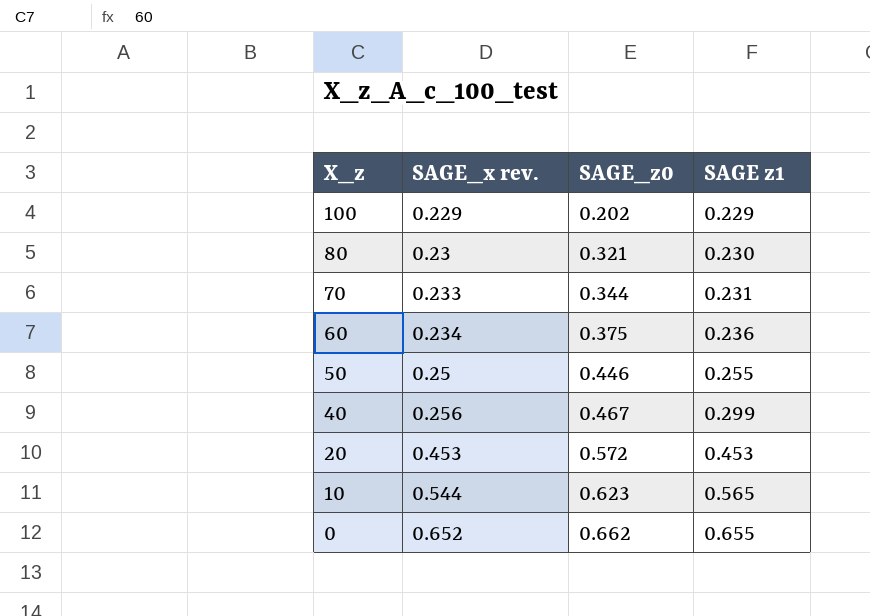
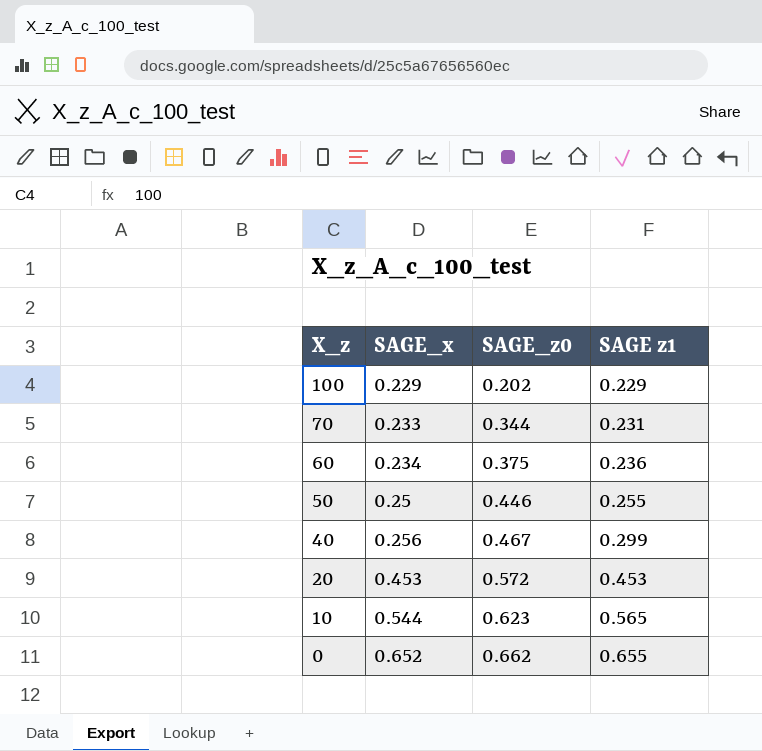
column name: SAGE_x rev. -> SAGE_x
row 80: 0.23 | 0.321 | 0.230 -> none

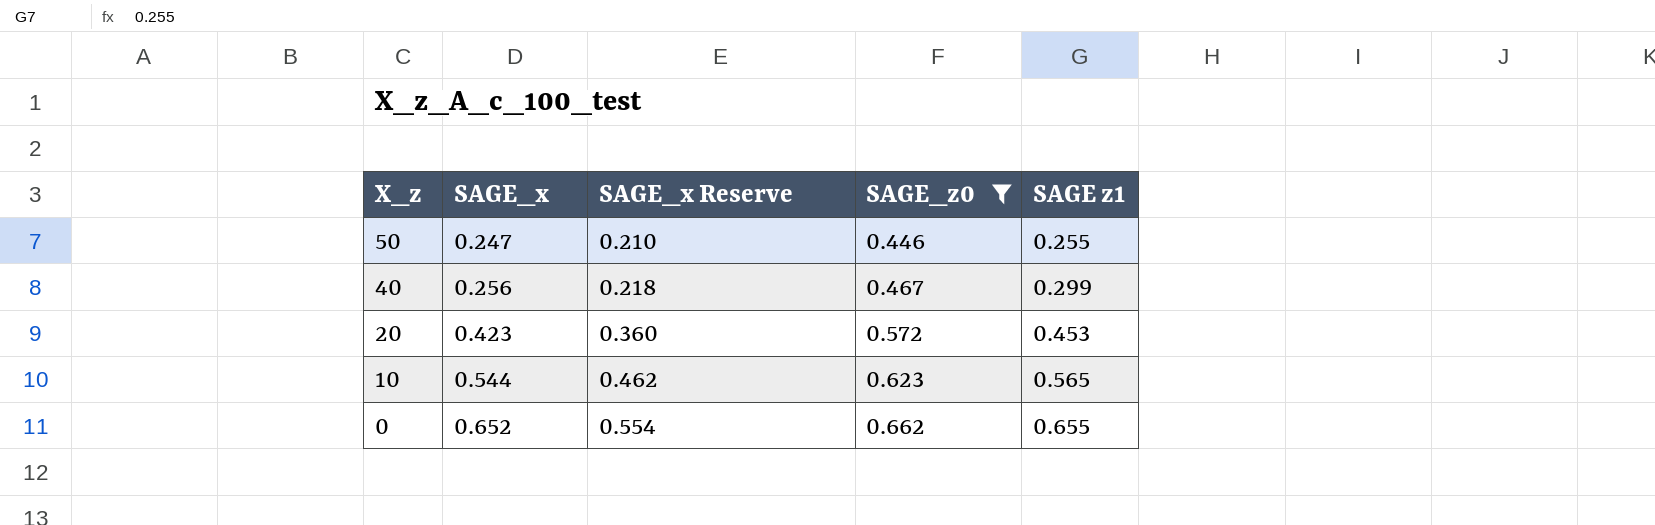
filter: none -> SAGE_z0 >= 0.446
column SAGE_x Reserve | formula: none -> [SAGE_x] * 0.85
50 | SAGE_x: 0.25 -> 0.247
20 | SAGE_x: 0.453 -> 0.423

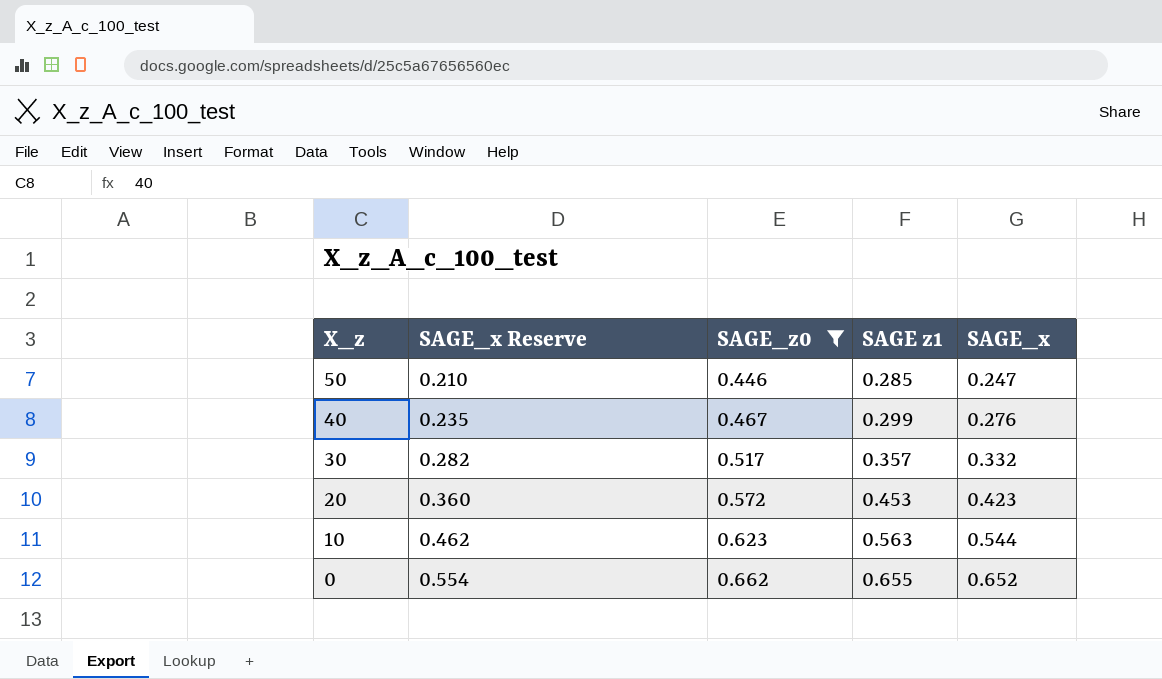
column SAGE_x | position: 2 -> 5
50 | SAGE z1: 0.255 -> 0.285
40 | SAGE_x Reserve: 0.218 -> 0.235
40 | SAGE_x: 0.256 -> 0.276
row 30: none -> 0.282 | 0.517 | 0.357 | 0.332
10 | SAGE z1: 0.565 -> 0.563

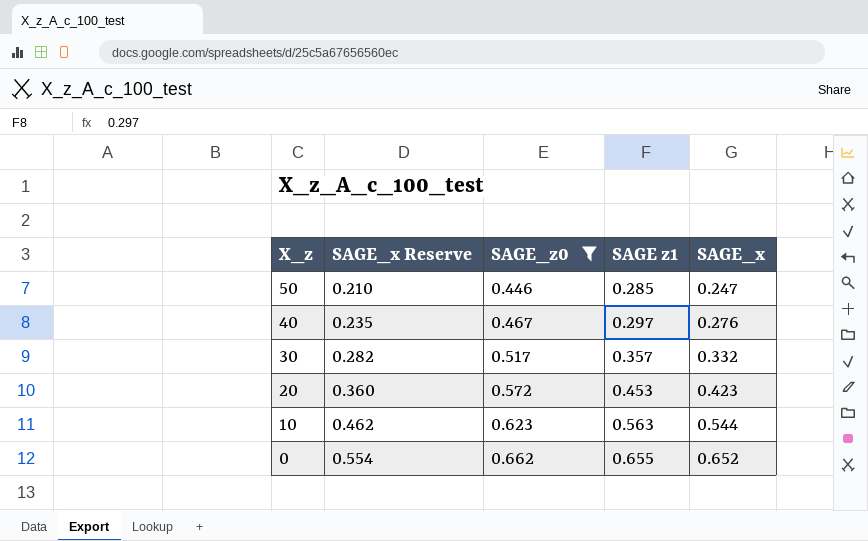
40 | SAGE z1: 0.299 -> 0.297

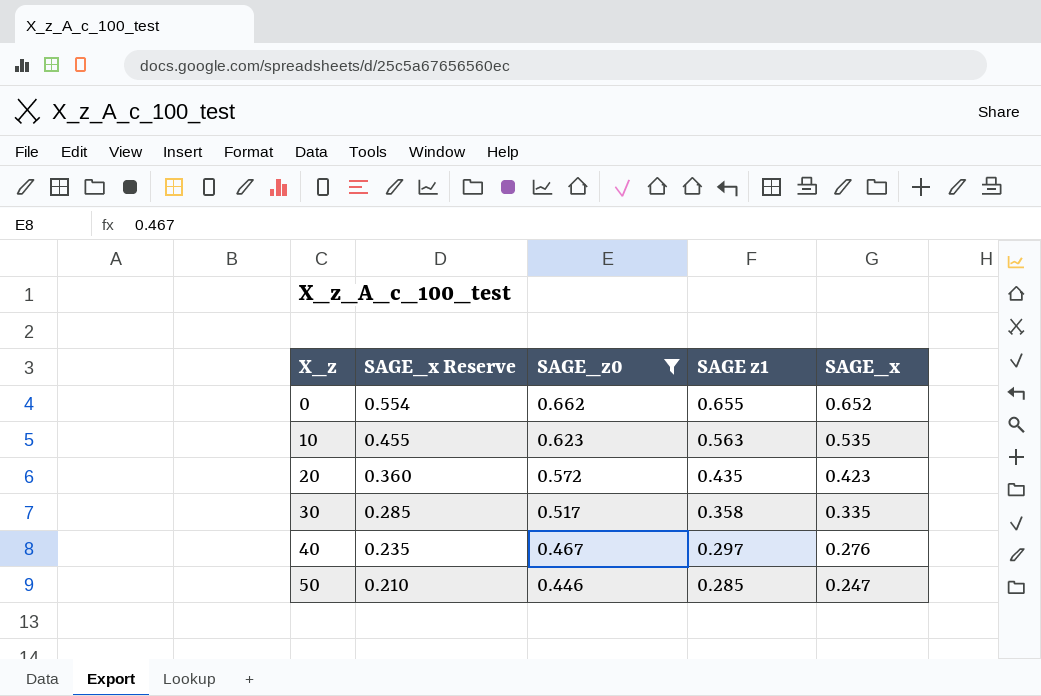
row order: X_z descending -> X_z ascending
10 | SAGE_x Reserve: 0.462 -> 0.455
10 | SAGE_x: 0.544 -> 0.535
20 | SAGE z1: 0.453 -> 0.435
30 | SAGE_x Reserve: 0.282 -> 0.285
30 | SAGE z1: 0.357 -> 0.358
30 | SAGE_x: 0.332 -> 0.335

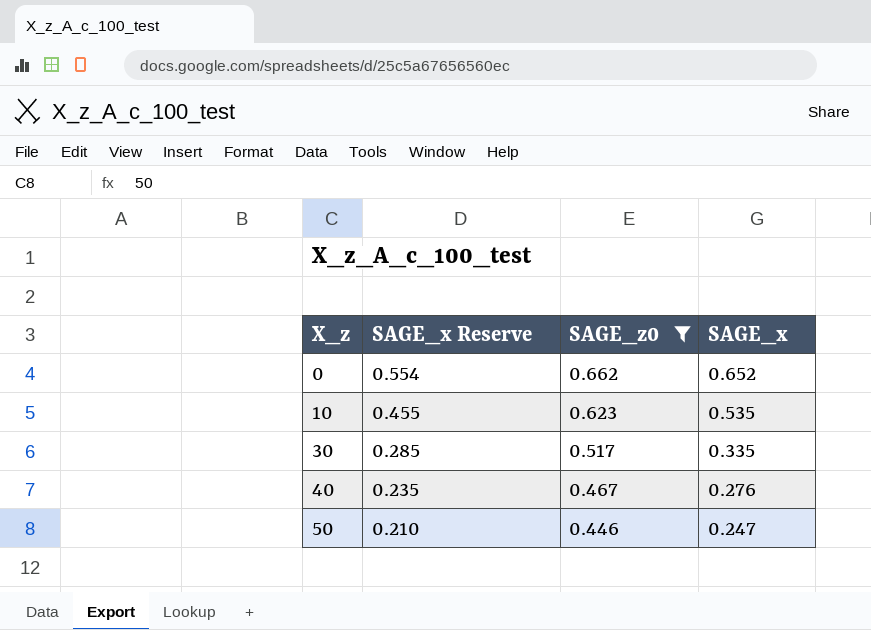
column SAGE z1 | position: 4 -> none
row 20: 0.360 | 0.572 | 0.435 | 0.423 -> none

